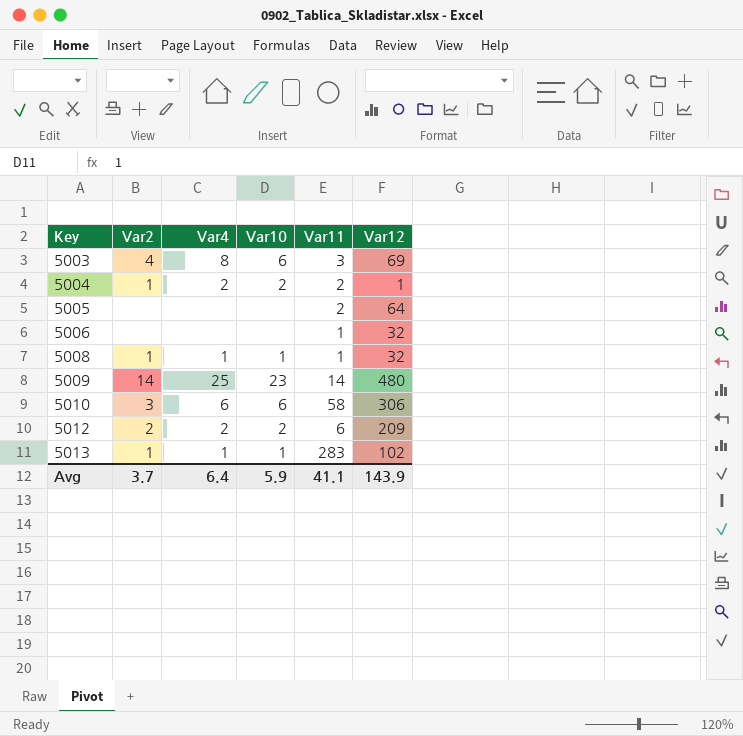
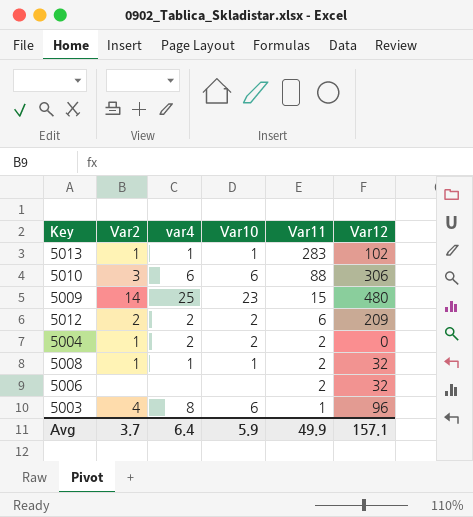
row order: Key ascending -> Var11 descending
column name: Var4 -> var4
row 5005: none | none | none | 2 | 64 -> none
5010 | Var11: 58 -> 88
5009 | Var11: 14 -> 15
5004 | Var12: 1 -> 0
5008 | Var11: 1 -> 2
5006 | Var11: 1 -> 2
5003 | Var11: 3 -> 1
5003 | Var12: 69 -> 96
Avg | Var11: 41.1 -> 49.9
Avg | Var12: 143.9 -> 157.1

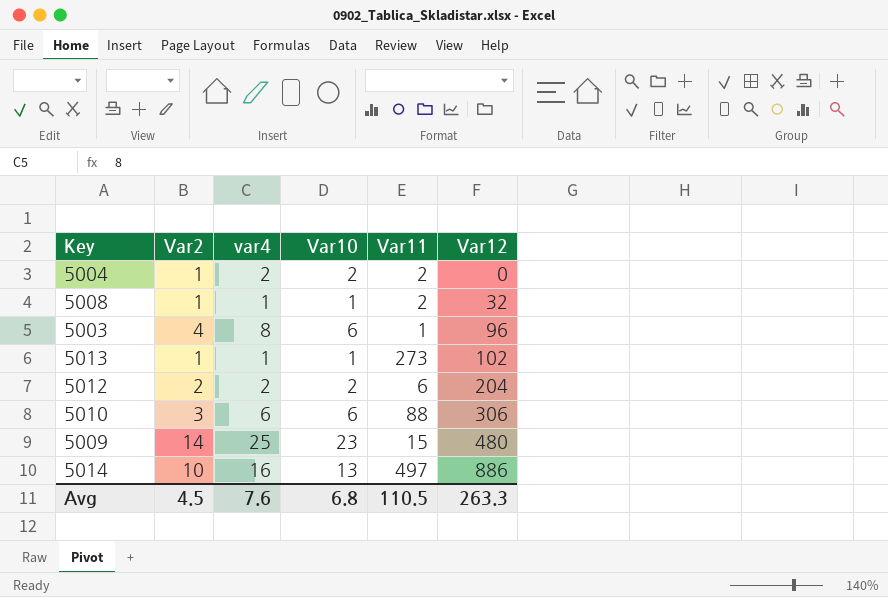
row order: Var11 descending -> Var12 ascending
row 5006: none | none | none | 2 | 32 -> none
5013 | Var11: 283 -> 273
5012 | Var12: 209 -> 204
row 5014: none -> 10 | 16 | 13 | 497 | 886
Avg | Var2: 3.7 -> 4.5
Avg | var4: 6.4 -> 7.6
Avg | Var10: 5.9 -> 6.8
Avg | Var11: 49.9 -> 110.5
Avg | Var12: 157.1 -> 263.3

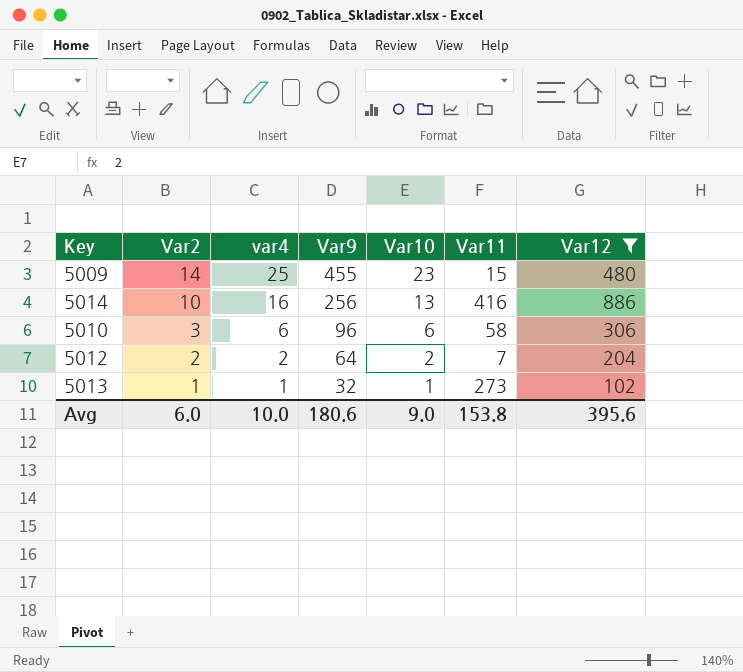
filter: none -> Var12 >= 102
row order: Var12 ascending -> Var2 descending
column Var9 | position: none -> 4
5014 | Var11: 497 -> 416
5010 | Var11: 88 -> 58
5012 | Var11: 6 -> 7
Avg | Var2: 4.5 -> 6.0
Avg | var4: 7.6 -> 10.0
Avg | Var10: 6.8 -> 9.0
Avg | Var11: 110.5 -> 153.8
Avg | Var12: 263.3 -> 395.6

